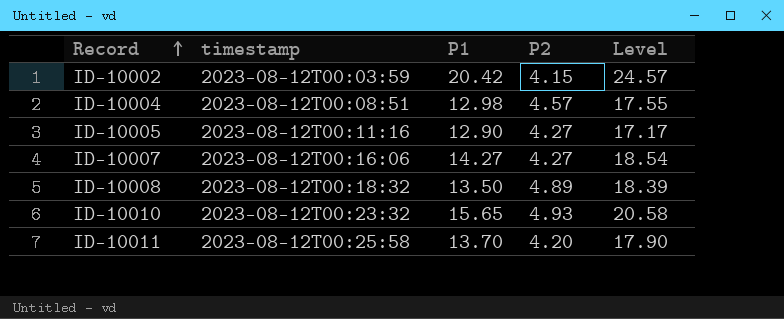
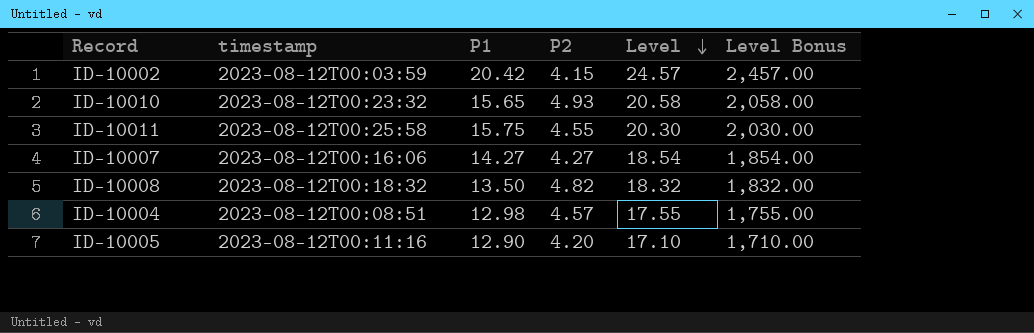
row order: Record ascending -> Level descending
column Level Bonus | formula: none -> [Level] * 100
ID-10011 | P1: 13.70 -> 15.75
ID-10011 | P2: 4.20 -> 4.55
ID-10011 | Level: 17.90 -> 20.30
ID-10008 | P2: 4.89 -> 4.82
ID-10008 | Level: 18.39 -> 18.32
ID-10005 | P2: 4.27 -> 4.20
ID-10005 | Level: 17.17 -> 17.10

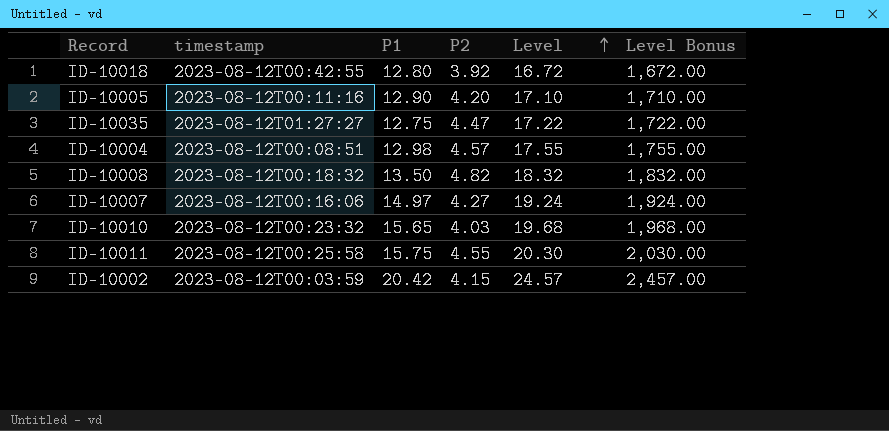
row order: Level descending -> Level ascending
row ID-10018: none -> 2023-08-12T00:42:55 | 12.80 | 3.92 | 16.72 | 1,672.00
row ID-10035: none -> 2023-08-12T01:27:27 | 12.75 | 4.47 | 17.22 | 1,722.00
ID-10007 | P1: 14.27 -> 14.97
ID-10007 | Level: 18.54 -> 19.24
ID-10007 | Level Bonus: 1,854.00 -> 1,924.00
ID-10010 | P2: 4.93 -> 4.03
ID-10010 | Level: 20.58 -> 19.68
ID-10010 | Level Bonus: 2,058.00 -> 1,968.00

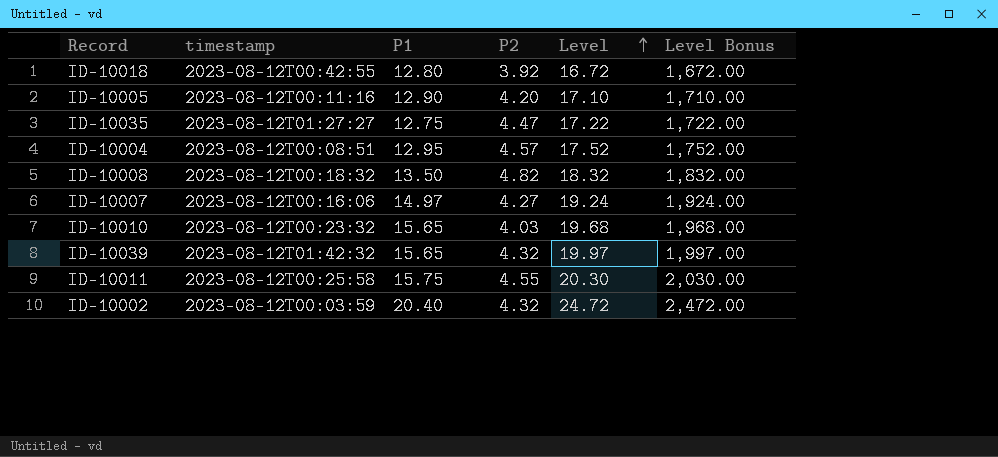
ID-10004 | P1: 12.98 -> 12.95
ID-10004 | Level: 17.55 -> 17.52
ID-10004 | Level Bonus: 1,755.00 -> 1,752.00
row ID-10039: none -> 2023-08-12T01:42:32 | 15.65 | 4.32 | 19.97 | 1,997.00
ID-10002 | P1: 20.42 -> 20.40
ID-10002 | P2: 4.15 -> 4.32
ID-10002 | Level: 24.57 -> 24.72
ID-10002 | Level Bonus: 2,457.00 -> 2,472.00

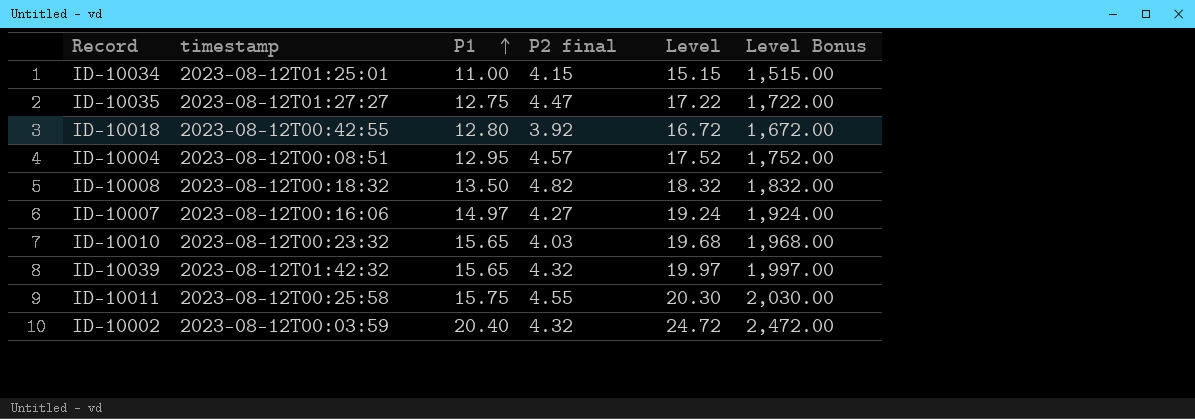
row order: Level ascending -> P1 ascending
column name: P2 -> P2 final
row ID-10005: 2023-08-12T00:11:16 | 12.90 | 4.20 | 17.10 | 1,710.00 -> none
row ID-10034: none -> 2023-08-12T01:25:01 | 11.00 | 4.15 | 15.15 | 1,515.00

